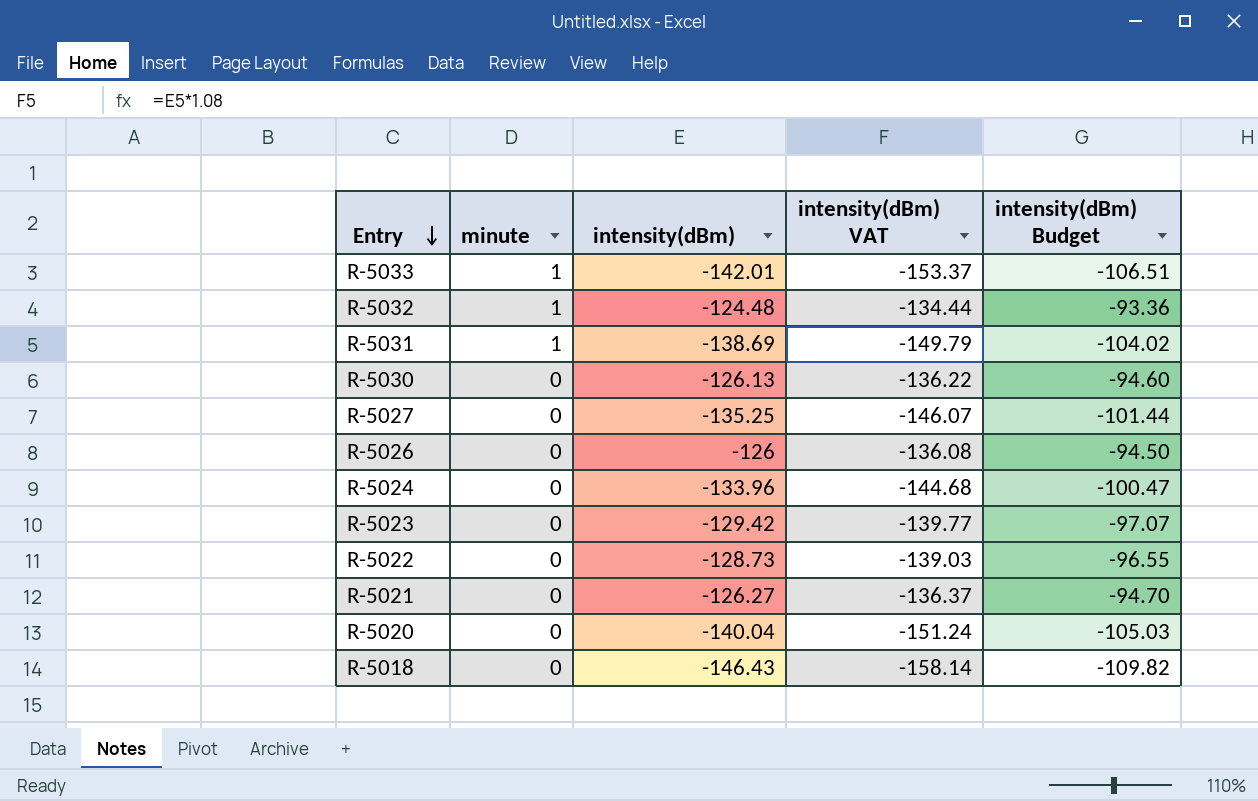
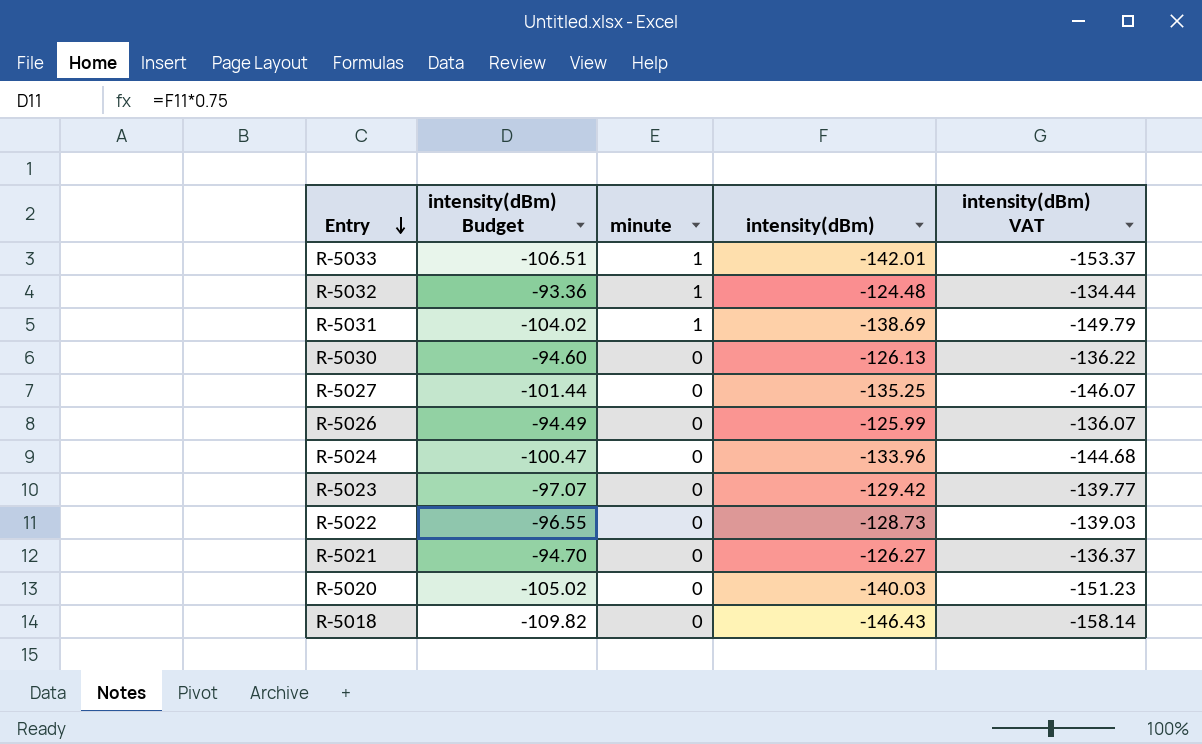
column intensity(dBm) Budget | position: 5 -> 2
R-5026 | intensity(dBm) Budget: -94.50 -> -94.49
R-5026 | intensity(dBm): -126 -> -125.99
R-5026 | intensity(dBm) VAT: -136.08 -> -136.07
R-5020 | intensity(dBm) Budget: -105.03 -> -105.02
R-5020 | intensity(dBm): -140.04 -> -140.03
R-5020 | intensity(dBm) VAT: -151.24 -> -151.23

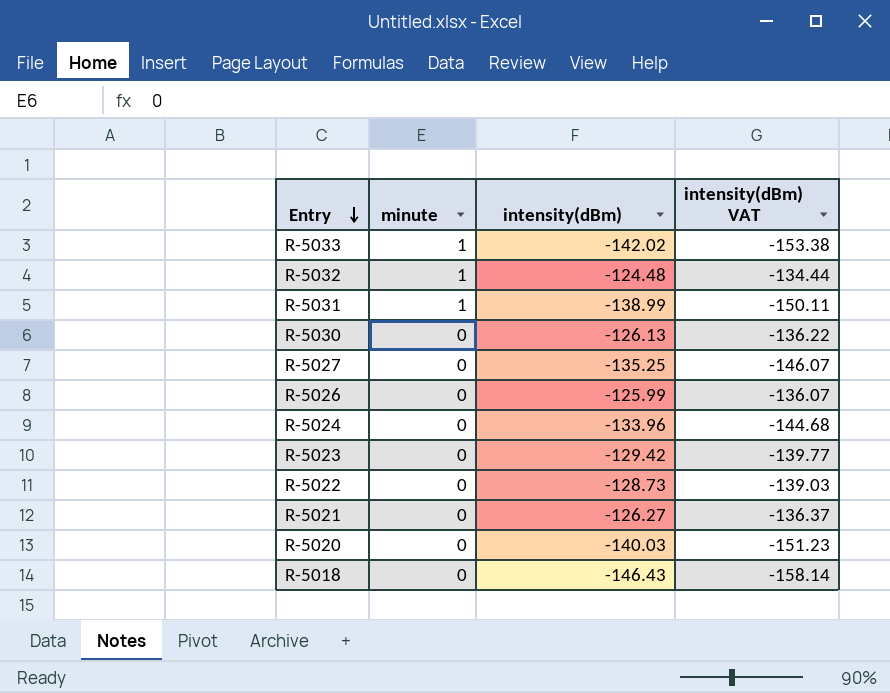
column intensity(dBm) Budget | formula: [intensity(dBm)] * 0.75 -> none
R-5033 | intensity(dBm): -142.01 -> -142.02
R-5033 | intensity(dBm) VAT: -153.37 -> -153.38
R-5031 | intensity(dBm): -138.69 -> -138.99
R-5031 | intensity(dBm) VAT: -149.79 -> -150.11

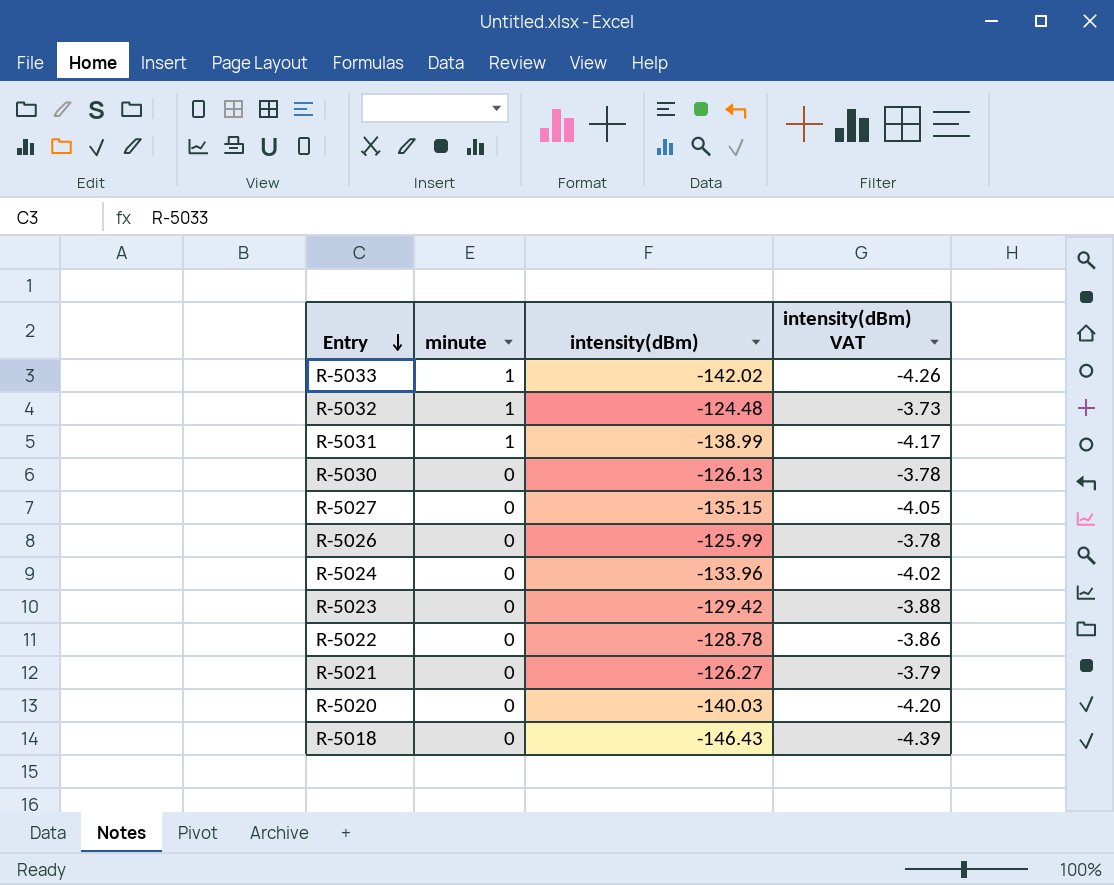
column intensity(dBm) VAT | formula: [intensity(dBm)] * 1.08 -> [intensity(dBm)] * 0.03
R-5027 | intensity(dBm): -135.25 -> -135.15
R-5022 | intensity(dBm): -128.73 -> -128.78

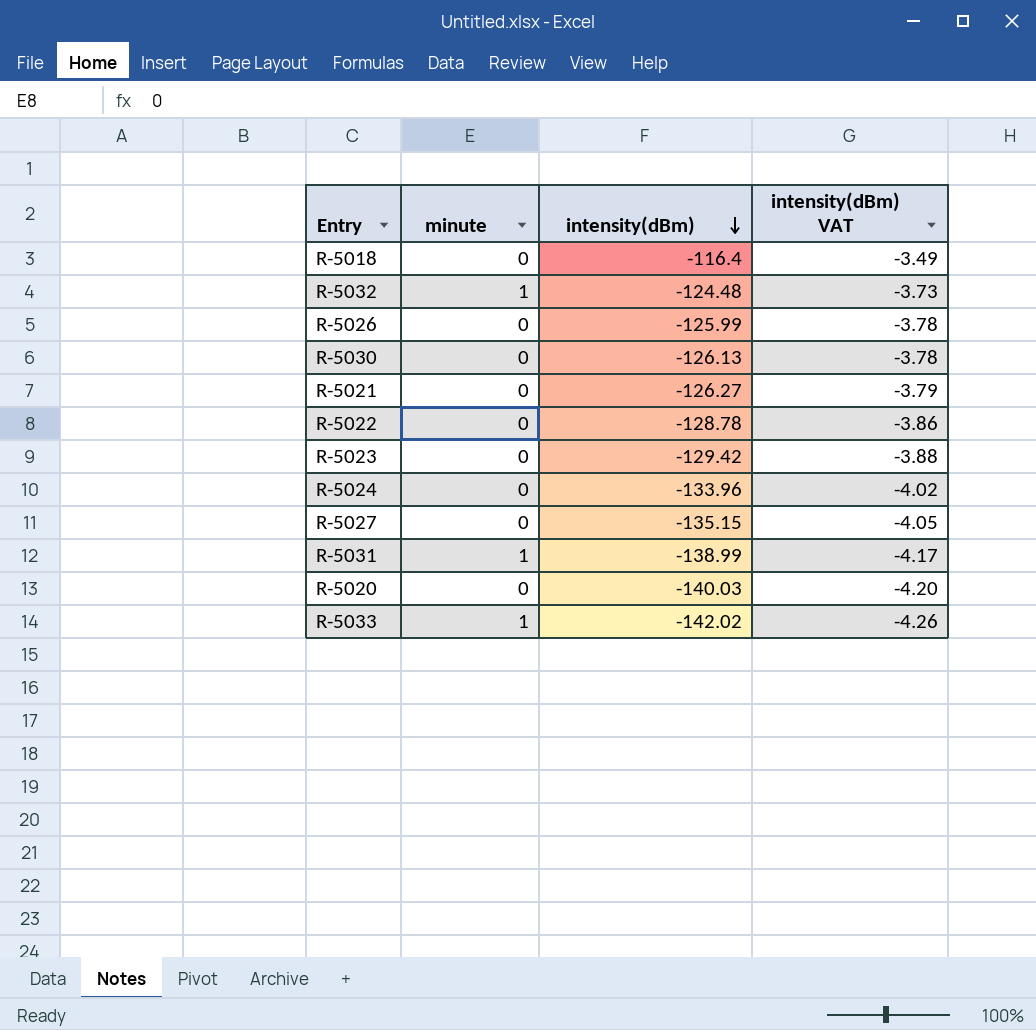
row order: Entry descending -> intensity(dBm) descending
R-5018 | intensity(dBm): -146.43 -> -116.4
R-5018 | intensity(dBm) VAT: -4.39 -> -3.49

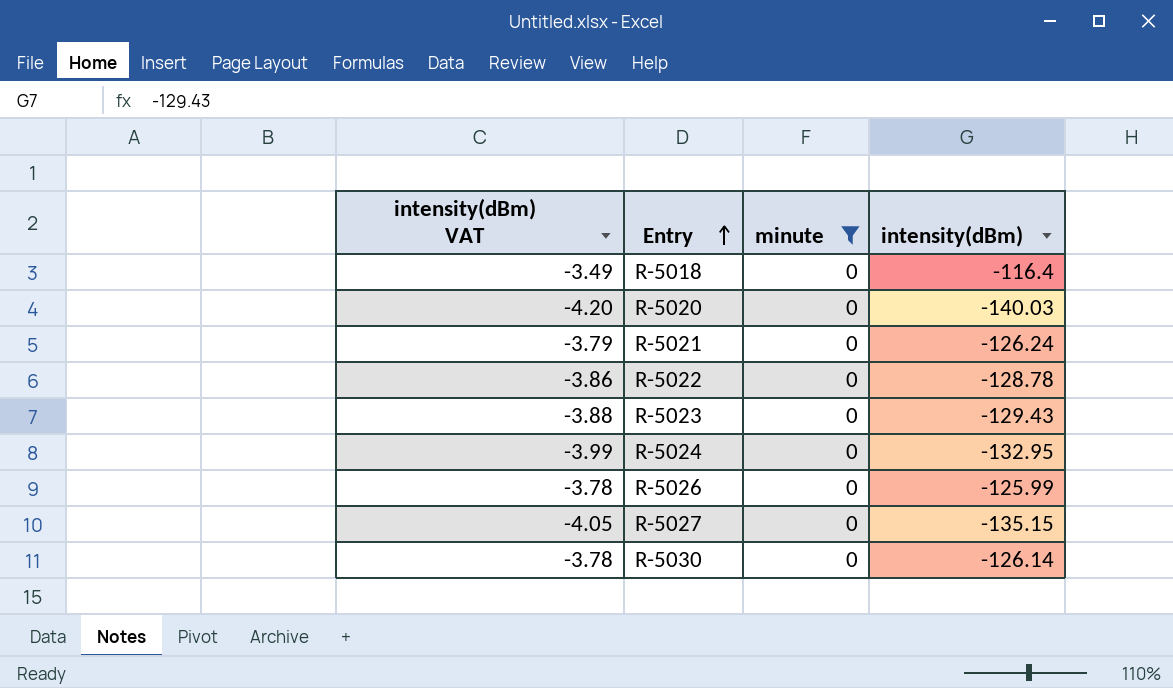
filter: none -> minute = 0
row order: intensity(dBm) descending -> Entry ascending
column intensity(dBm) VAT | position: 4 -> 1
R-5021 | intensity(dBm): -126.27 -> -126.24
R-5023 | intensity(dBm): -129.42 -> -129.43
R-5024 | intensity(dBm) VAT: -4.02 -> -3.99
R-5024 | intensity(dBm): -133.96 -> -132.95
R-5030 | intensity(dBm): -126.13 -> -126.14

